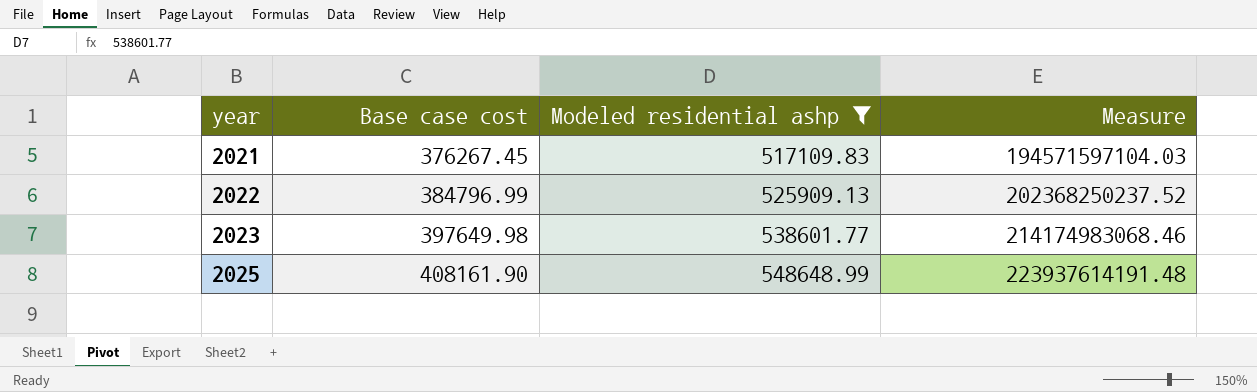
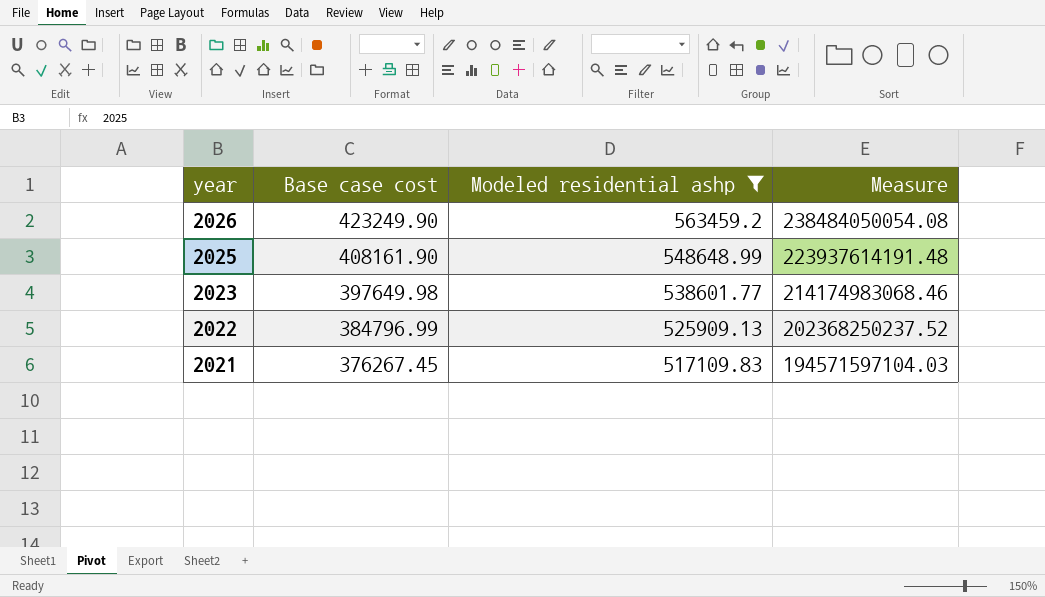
row order: year ascending -> year descending
row 2026: none -> 423249.90 | 563459.2 | 238484050054.08

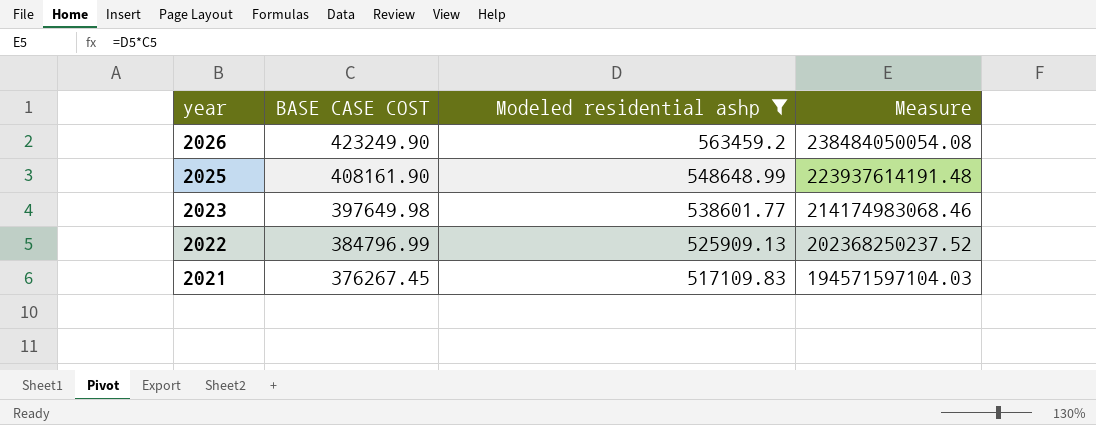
column name: Base case cost -> BASE CASE COST

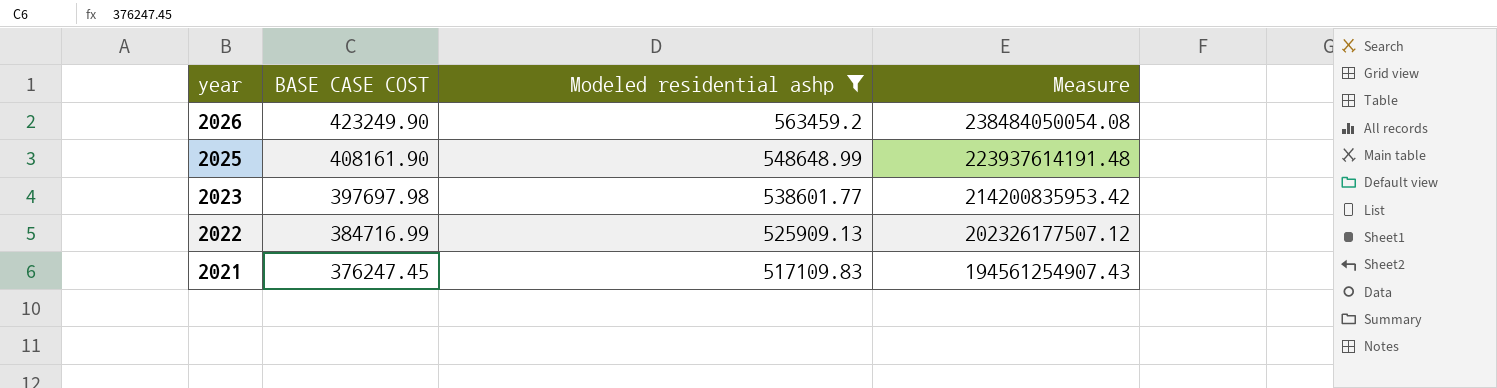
2023 | BASE CASE COST: 397649.98 -> 397697.98
2023 | Measure: 214174983068.46 -> 214200835953.42
2022 | BASE CASE COST: 384796.99 -> 384716.99
2022 | Measure: 202368250237.52 -> 202326177507.12
2021 | BASE CASE COST: 376267.45 -> 376247.45
2021 | Measure: 194571597104.03 -> 194561254907.43

